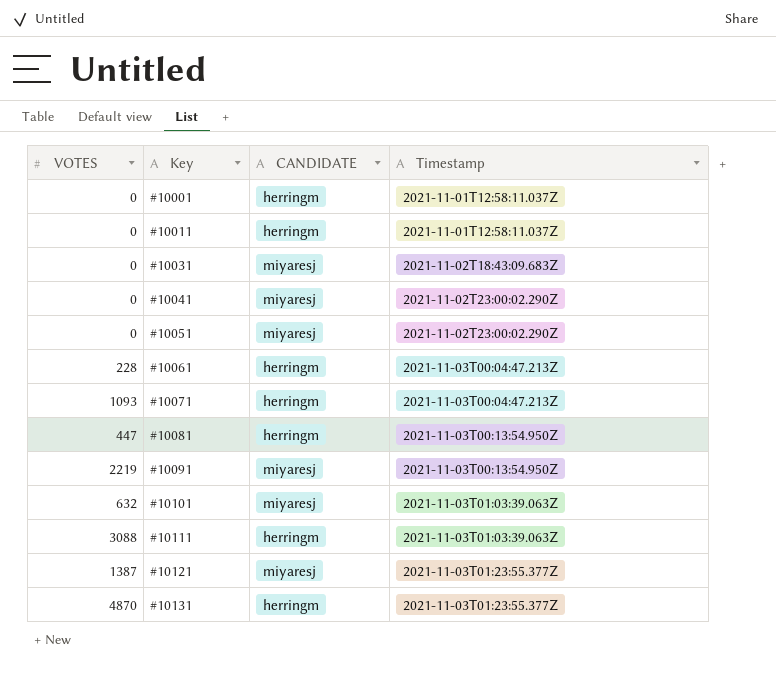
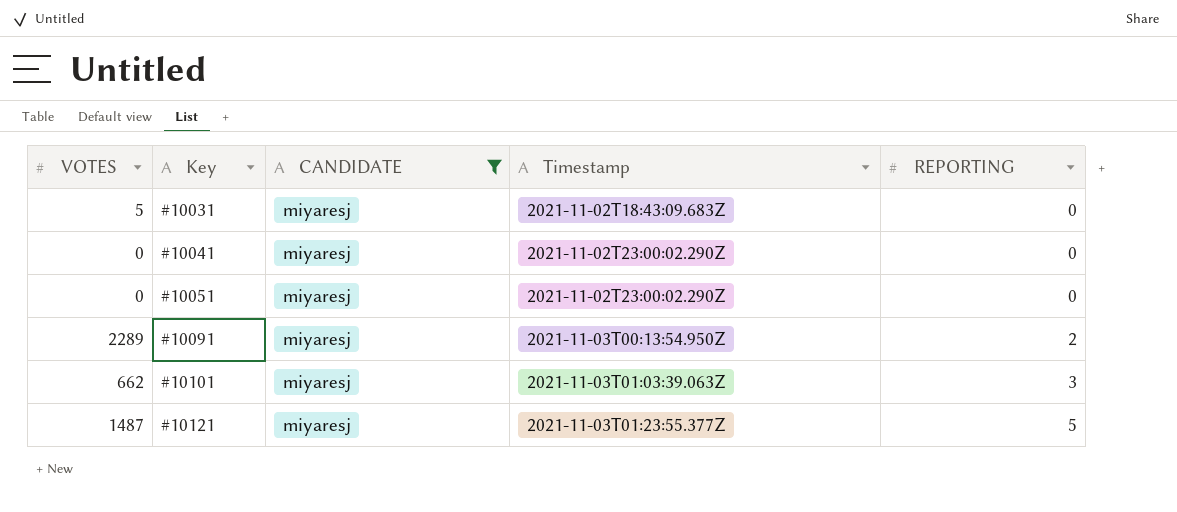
filter: none -> CANDIDATE = miyaresj
column REPORTING | position: none -> 5
#10031 | VOTES: 0 -> 5
#10091 | VOTES: 2219 -> 2289
#10101 | VOTES: 632 -> 662
#10121 | VOTES: 1387 -> 1487

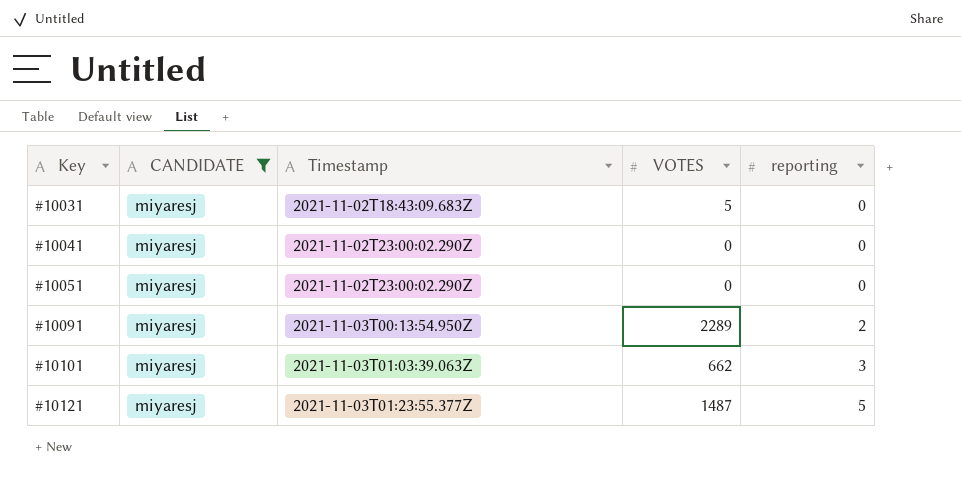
column VOTES | position: 1 -> 4
column name: REPORTING -> reporting

